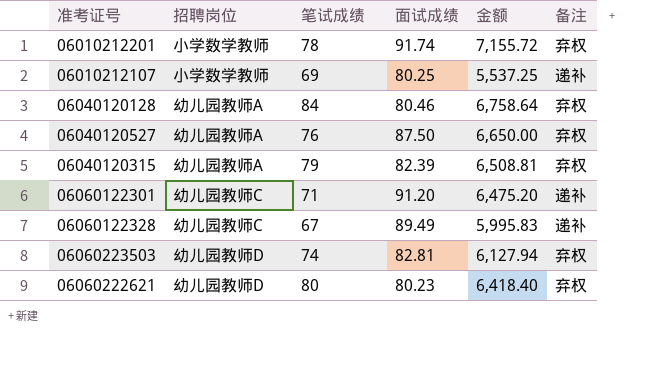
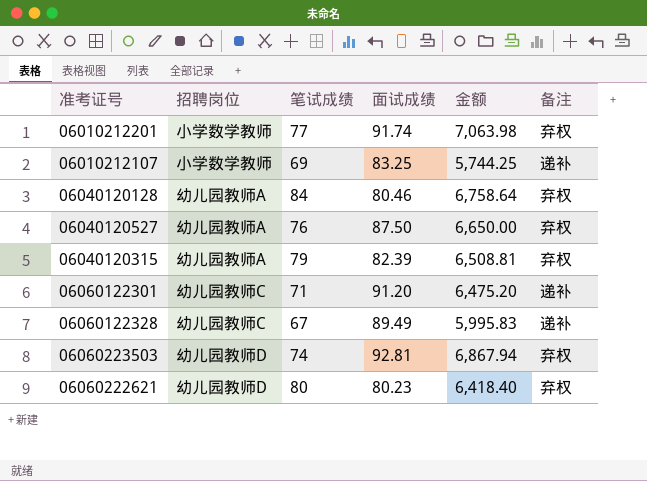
06010212201 | 笔试成绩: 78 -> 77
06010212201 | 金额: 7,155.72 -> 7,063.98
06010212107 | 面试成绩: 80.25 -> 83.25
06010212107 | 金额: 5,537.25 -> 5,744.25
06060223503 | 面试成绩: 82.81 -> 92.81
06060223503 | 金额: 6,127.94 -> 6,867.94

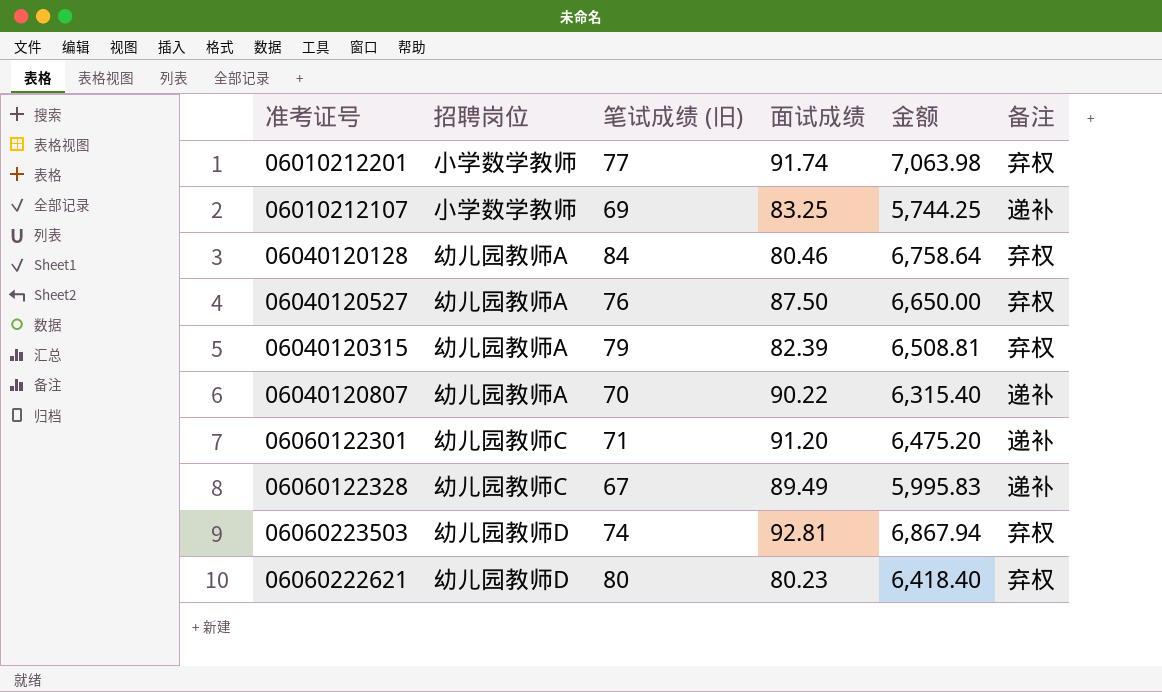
column name: 笔试成绩 -> 笔试成绩 (旧)
row 06040120807: none -> 幼儿园教师A | 70 | 90.22 | 6,315.40 | 递补

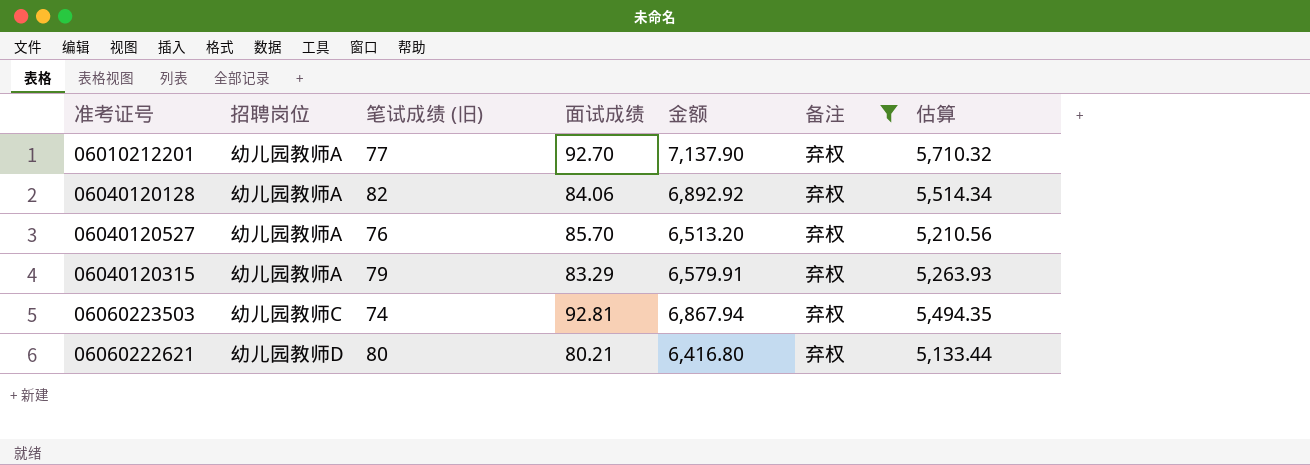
filter: none -> 备注 = 弃权
column 估算 | formula: none -> [金额] * 0.8
06010212201 | 招聘岗位: 小学数学教师 -> 幼儿园教师A
06010212201 | 面试成绩: 91.74 -> 92.70
06010212201 | 金额: 7,063.98 -> 7,137.90
06040120128 | 笔试成绩 (旧): 84 -> 82
06040120128 | 面试成绩: 80.46 -> 84.06
06040120128 | 金额: 6,758.64 -> 6,892.92
06040120527 | 面试成绩: 87.50 -> 85.70
06040120527 | 金额: 6,650.00 -> 6,513.20
06040120315 | 面试成绩: 82.39 -> 83.29
06040120315 | 金额: 6,508.81 -> 6,579.91
06060223503 | 招聘岗位: 幼儿园教师D -> 幼儿园教师C
06060222621 | 面试成绩: 80.23 -> 80.21
06060222621 | 金额: 6,418.40 -> 6,416.80

